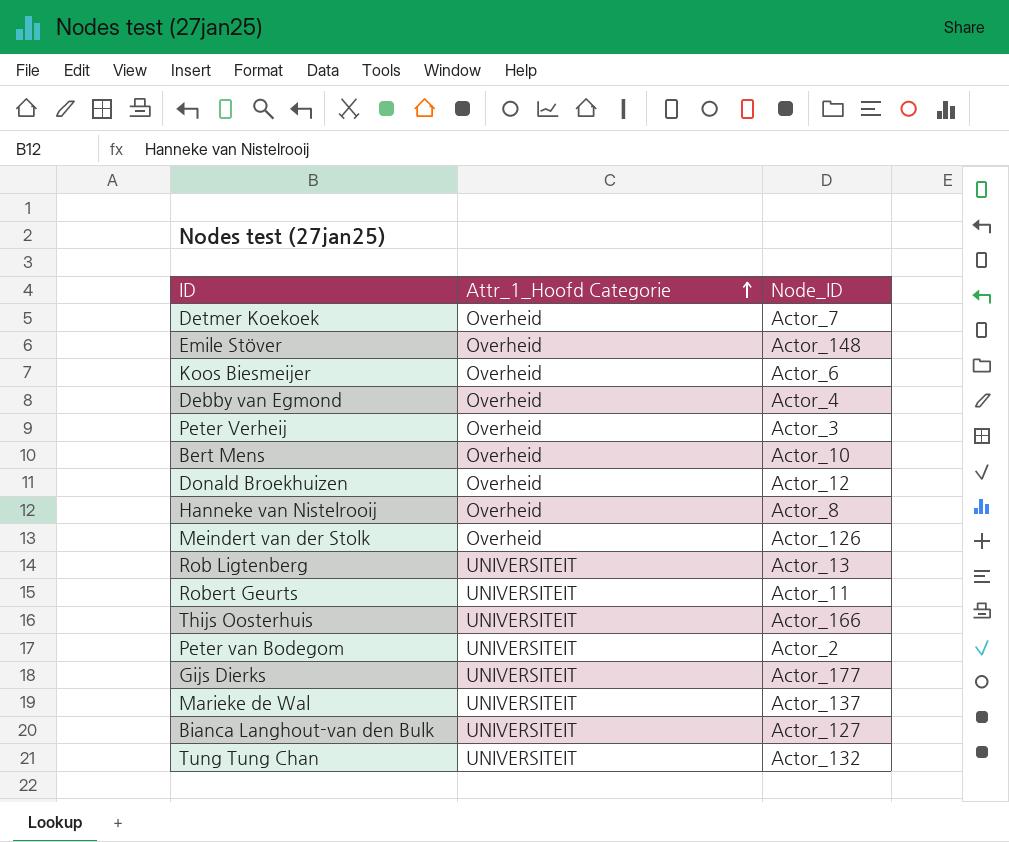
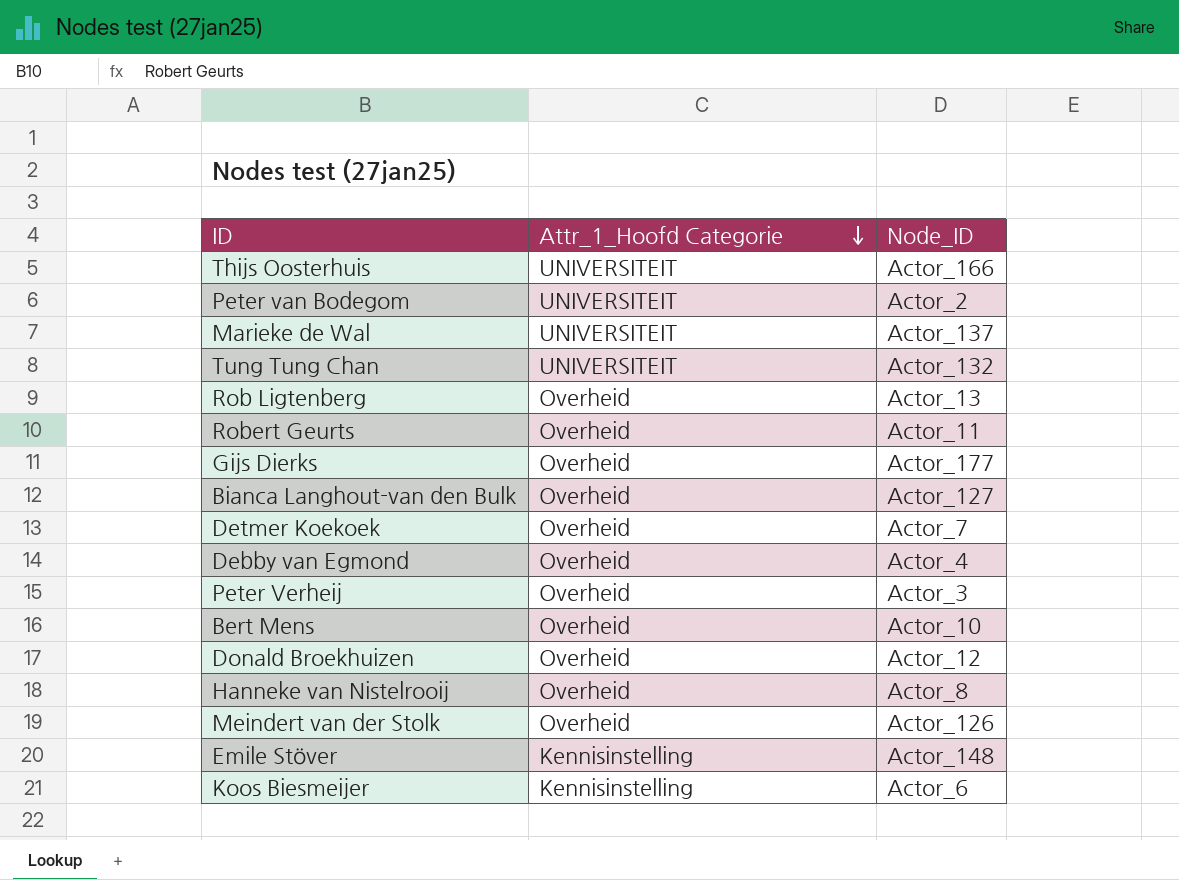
row order: Attr_1_Hoofd Categorie ascending -> Attr_1_Hoofd Categorie descending
Rob Ligtenberg | Attr_1_Hoofd Categorie: UNIVERSITEIT -> Overheid
Robert Geurts | Attr_1_Hoofd Categorie: UNIVERSITEIT -> Overheid
Gijs Dierks | Attr_1_Hoofd Categorie: UNIVERSITEIT -> Overheid
Bianca Langhout-van den Bulk | Attr_1_Hoofd Categorie: UNIVERSITEIT -> Overheid
Emile Stöver | Attr_1_Hoofd Categorie: Overheid -> Kennisinstelling
Koos Biesmeijer | Attr_1_Hoofd Categorie: Overheid -> Kennisinstelling

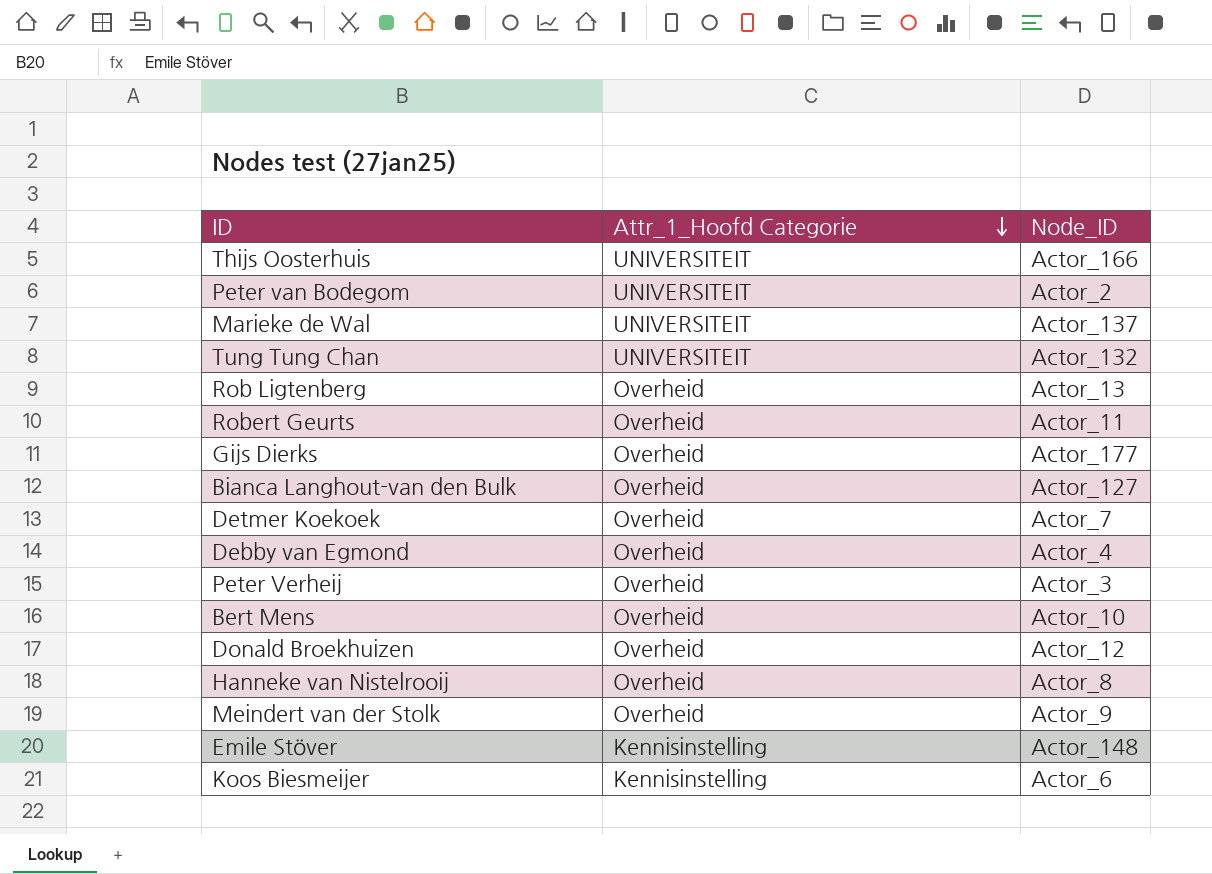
Meindert van der Stolk | Node_ID: Actor_126 -> Actor_9

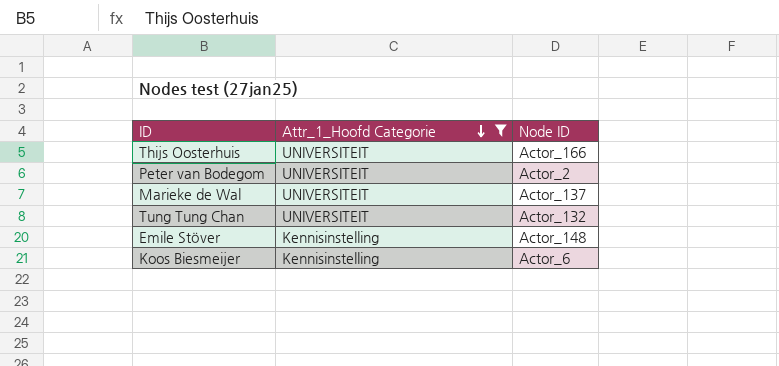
filter: none -> Attr_1_Hoofd Categorie != Overheid
column name: Node_ID -> Node ID

